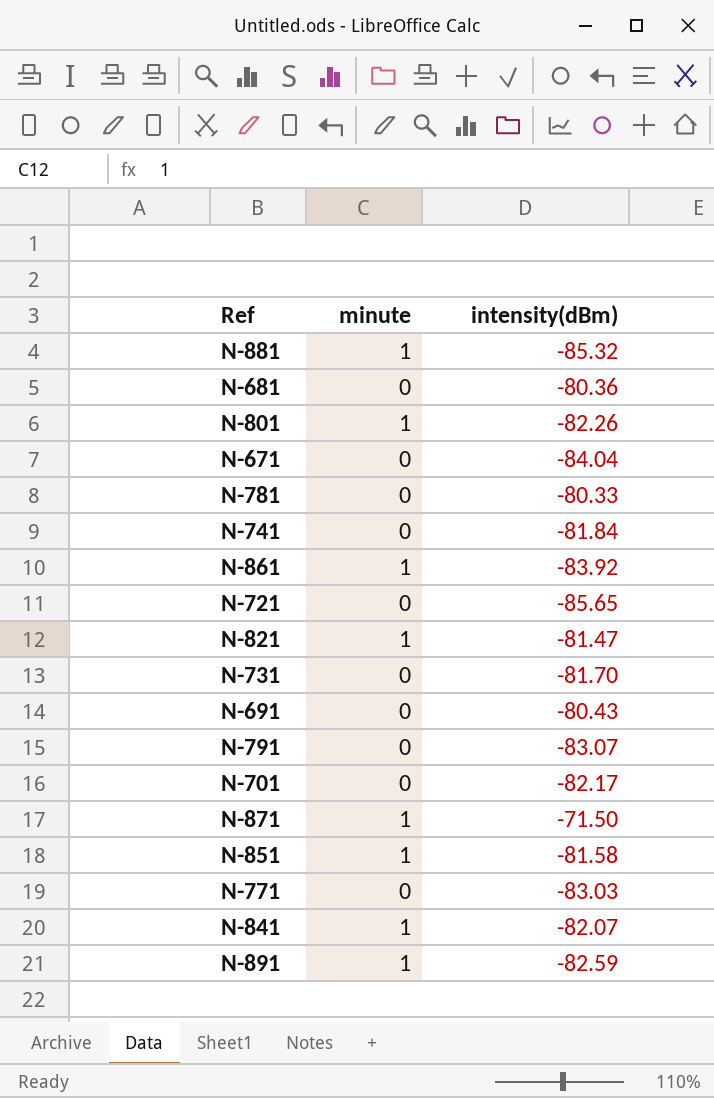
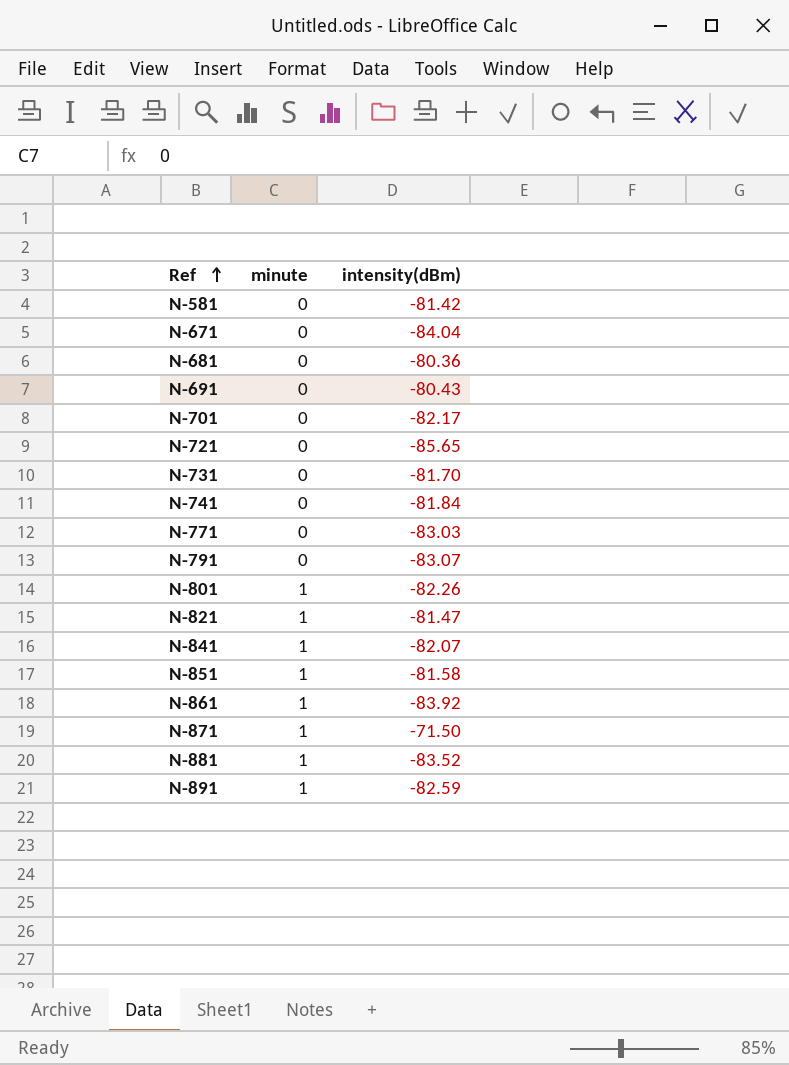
row order: none -> Ref ascending
row N-781: 0 | -80.33 -> none
row N-581: none -> 0 | -81.42
N-881 | intensity(dBm): -85.32 -> -83.52

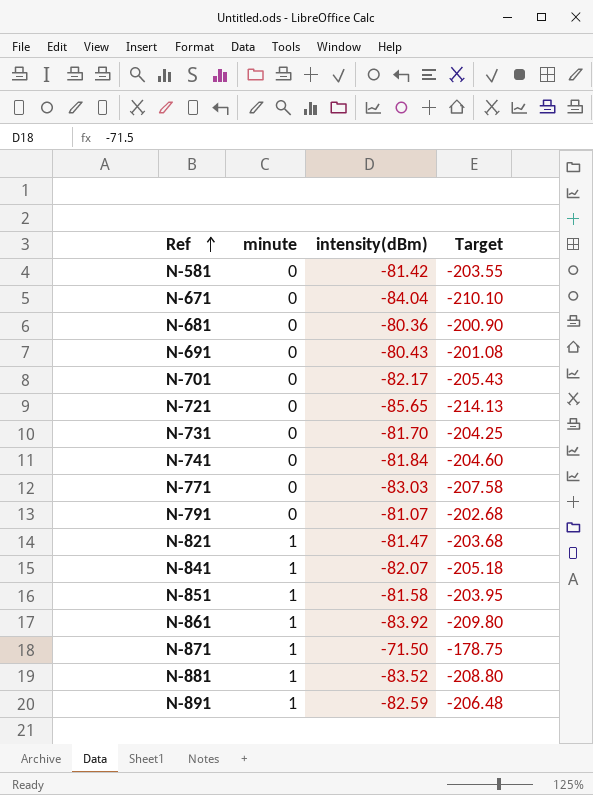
column Target | formula: none -> [intensity(dBm)] * 2.5
row N-801: 1 | -82.26 -> none
N-791 | intensity(dBm): -83.07 -> -81.07

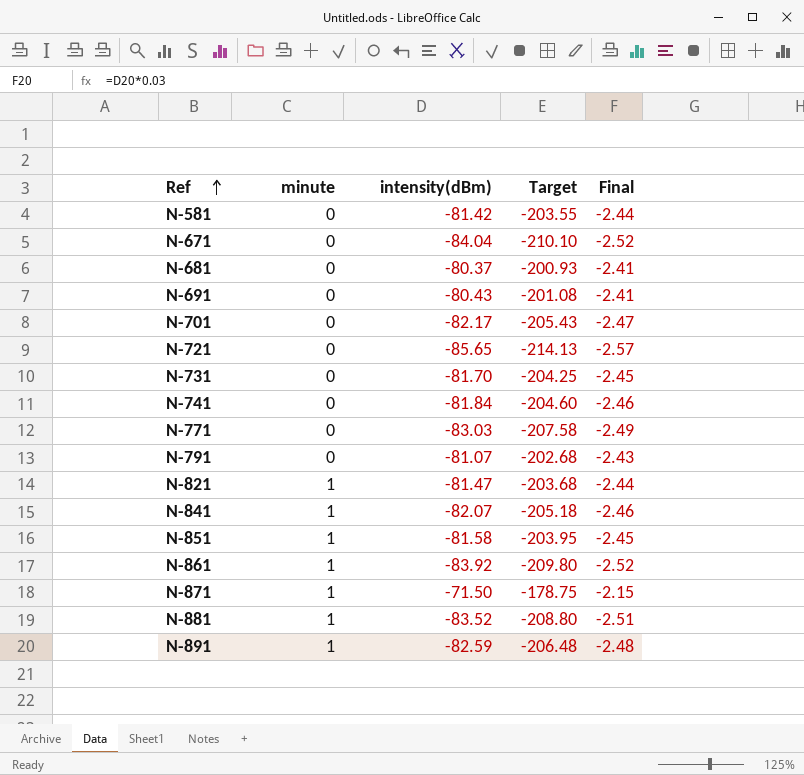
column Final | formula: none -> [intensity(dBm)] * 0.03
N-681 | intensity(dBm): -80.36 -> -80.37
N-681 | Target: -200.90 -> -200.93

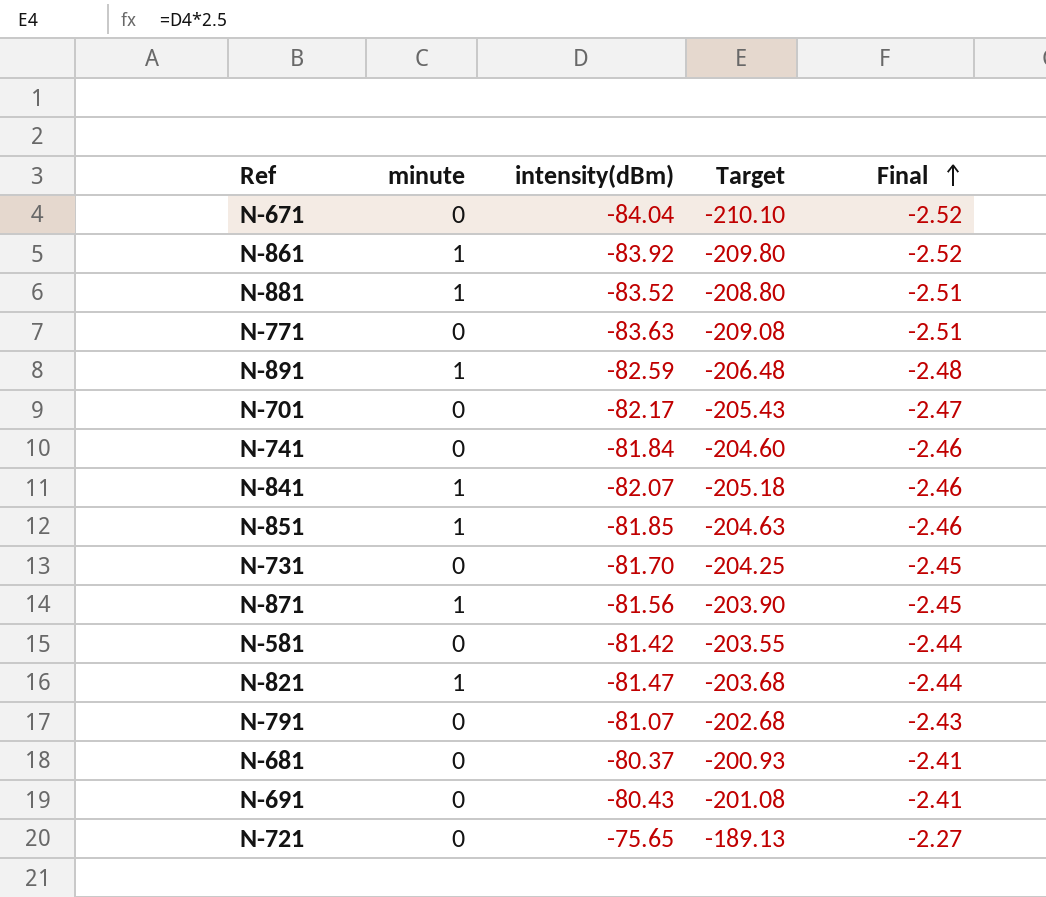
row order: Ref ascending -> Final ascending
N-771 | intensity(dBm): -83.03 -> -83.63
N-771 | Target: -207.58 -> -209.08
N-771 | Final: -2.49 -> -2.51
N-851 | intensity(dBm): -81.58 -> -81.85
N-851 | Target: -203.95 -> -204.63
N-851 | Final: -2.45 -> -2.46
N-871 | intensity(dBm): -71.50 -> -81.56
N-871 | Target: -178.75 -> -203.90
N-871 | Final: -2.15 -> -2.45
N-721 | intensity(dBm): -85.65 -> -75.65
N-721 | Target: -214.13 -> -189.13
N-721 | Final: -2.57 -> -2.27

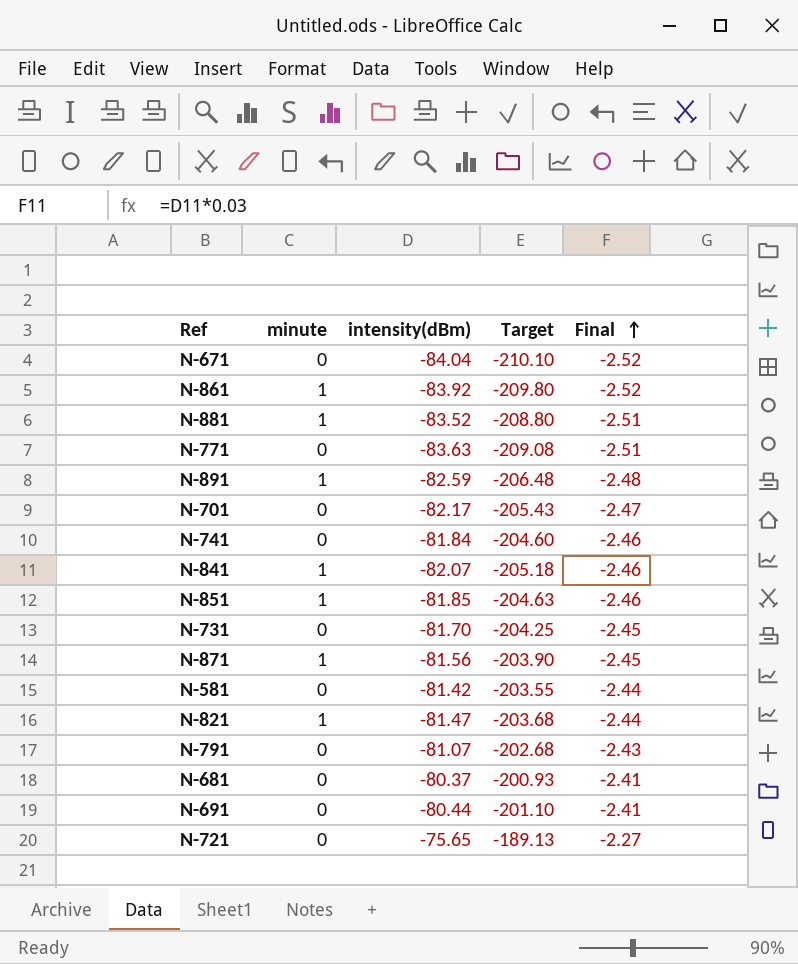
N-691 | intensity(dBm): -80.43 -> -80.44
N-691 | Target: -201.08 -> -201.10

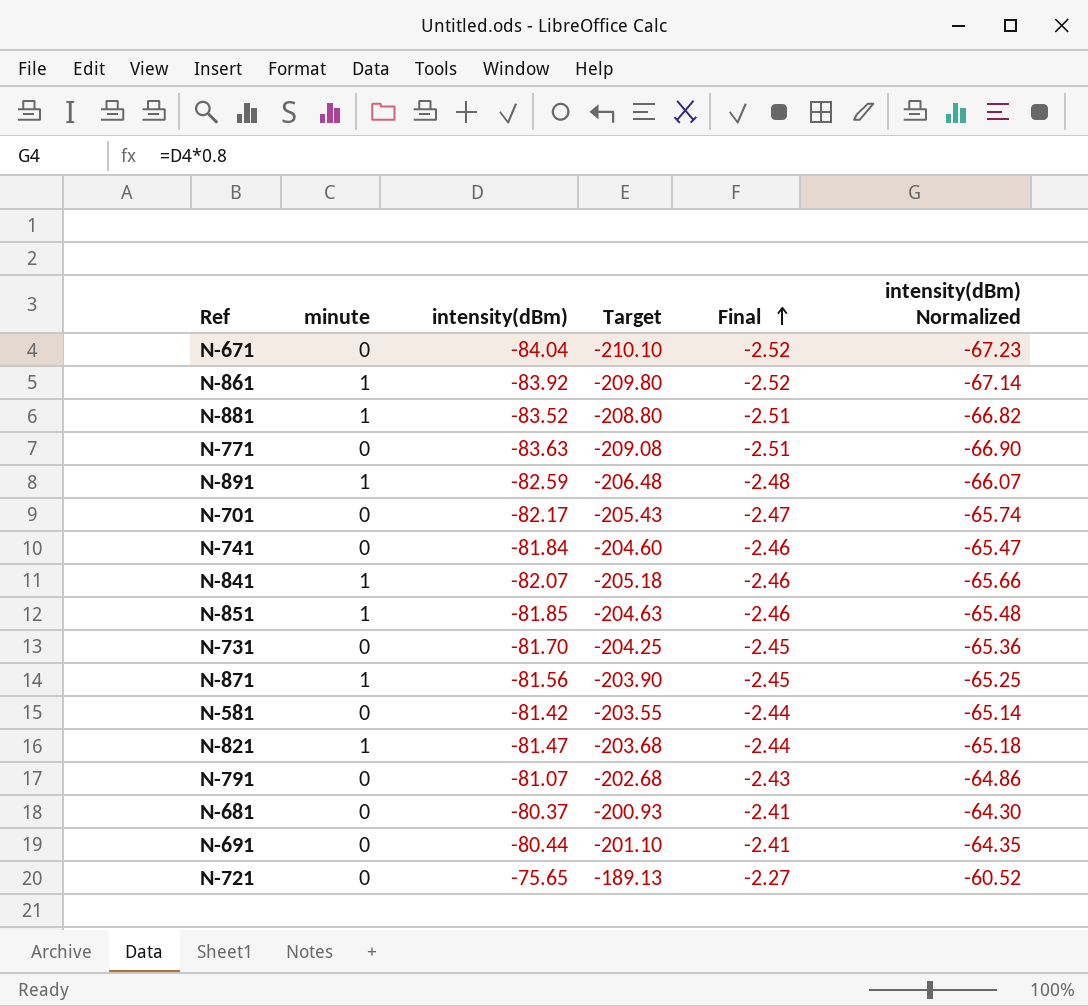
column intensity(dBm) Normalized | formula: none -> [intensity(dBm)] * 0.8

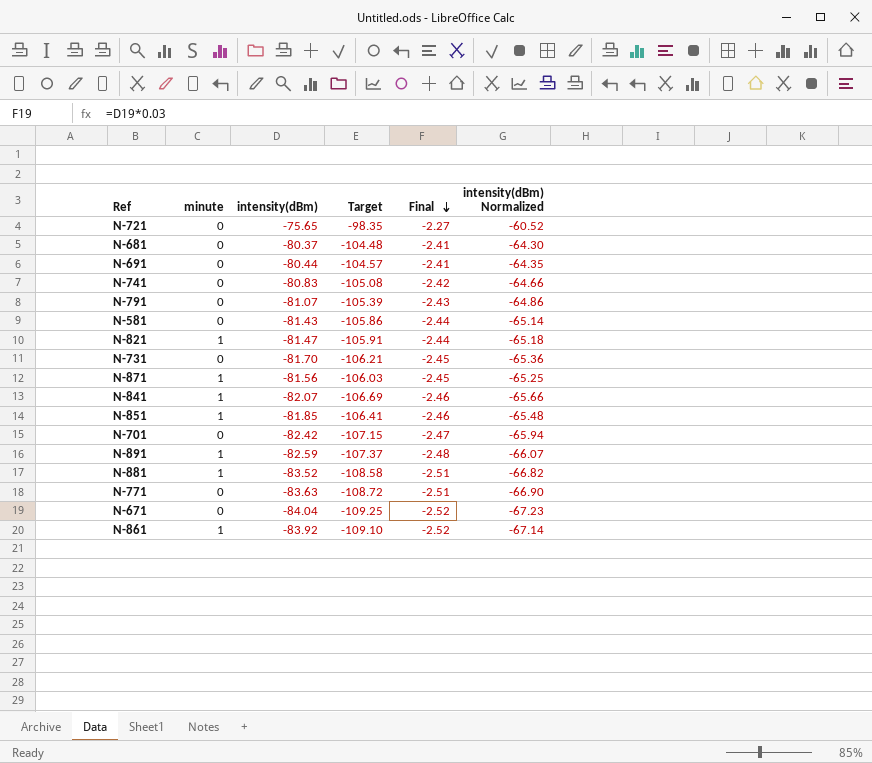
row order: Final ascending -> Final descending
column Target | formula: [intensity(dBm)] * 2.5 -> [intensity(dBm)] * 1.3
N-741 | intensity(dBm): -81.84 -> -80.83
N-741 | Final: -2.46 -> -2.42
N-741 | intensity(dBm) Normalized: -65.47 -> -64.66
N-581 | intensity(dBm): -81.42 -> -81.43
N-701 | intensity(dBm): -82.17 -> -82.42
N-701 | intensity(dBm) Normalized: -65.74 -> -65.94

